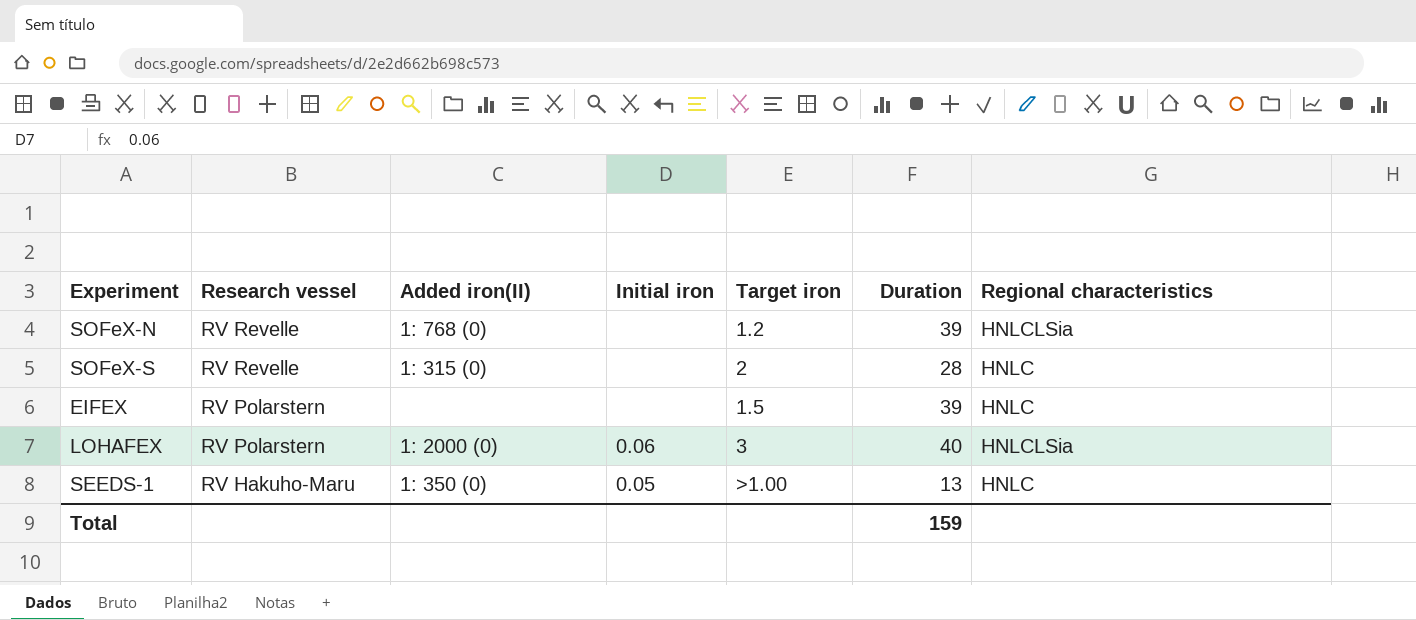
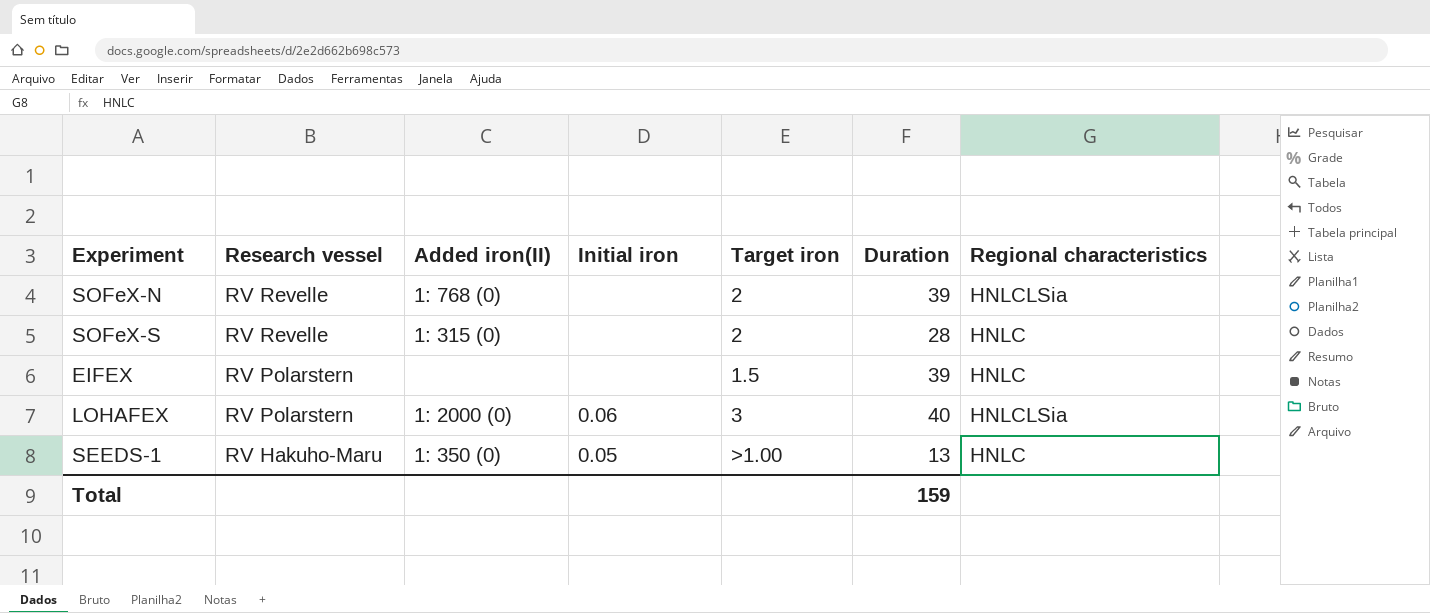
SOFeX-N | Target iron: 1.2 -> 2

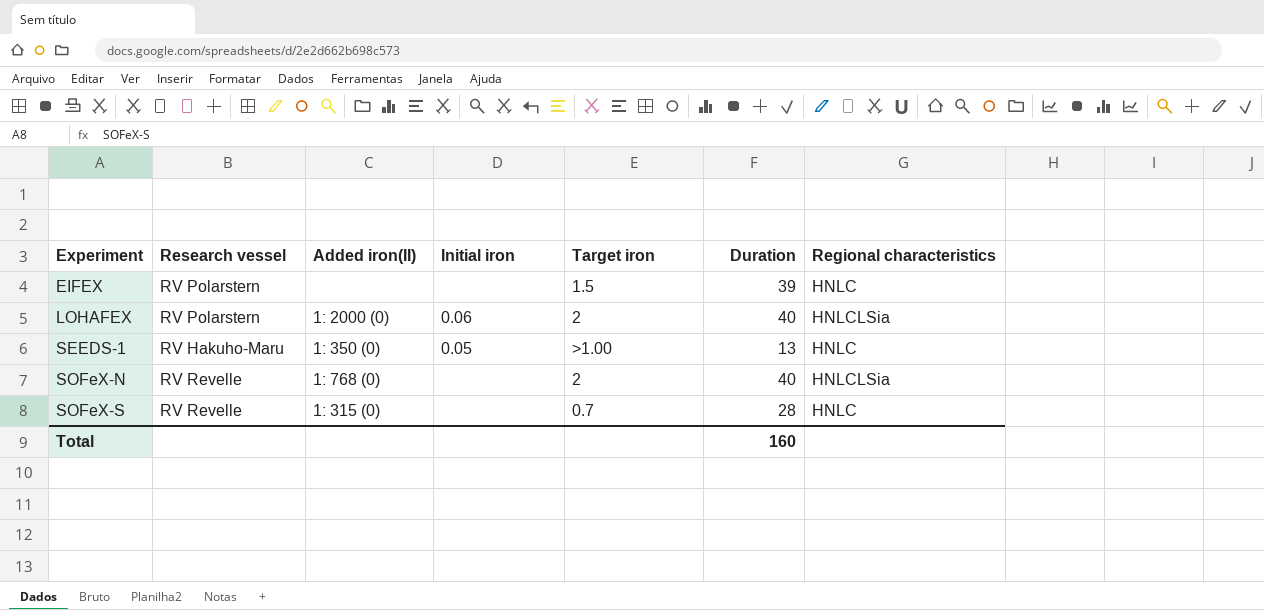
row order: Research vessel descending -> Experiment ascending
LOHAFEX | Target iron: 3 -> 2
SOFeX-N | Duration: 39 -> 40
SOFeX-S | Target iron: 2 -> 0.7
Total | Duration: 159 -> 160

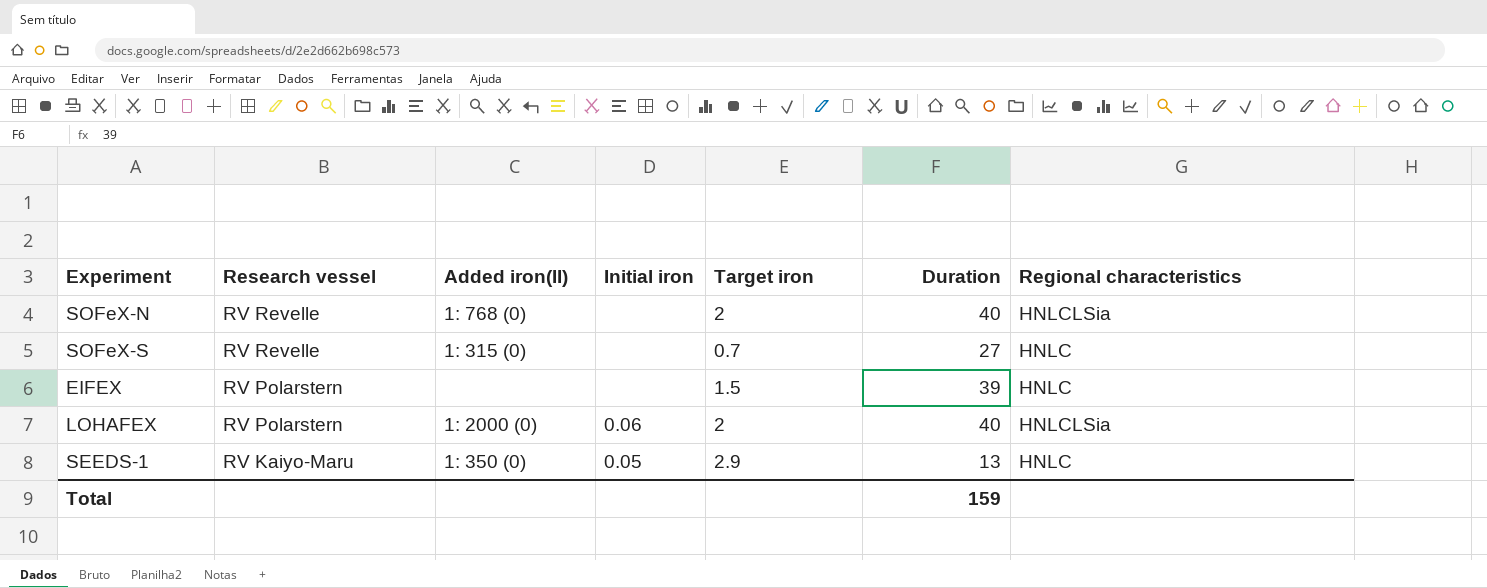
row order: Experiment ascending -> Research vessel descending
SOFeX-S | Duration: 28 -> 27
SEEDS-1 | Research vessel: RV Hakuho-Maru -> RV Kaiyo-Maru
SEEDS-1 | Target iron: >1.00 -> 2.9
Total | Duration: 160 -> 159

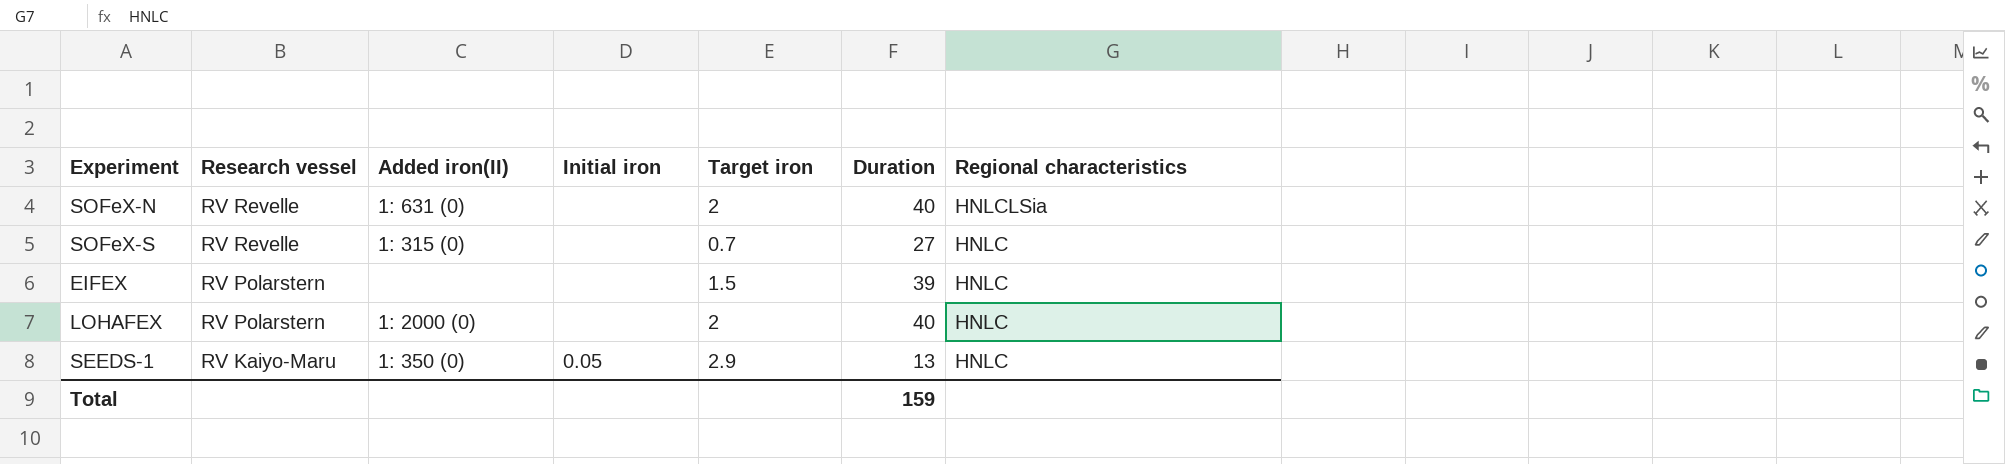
SOFeX-N | Added iron(II): 1: 768 (0) -> 1: 631 (0)
LOHAFEX | Initial iron: 0.06 -> none
LOHAFEX | Regional characteristics: HNLCLSia -> HNLC

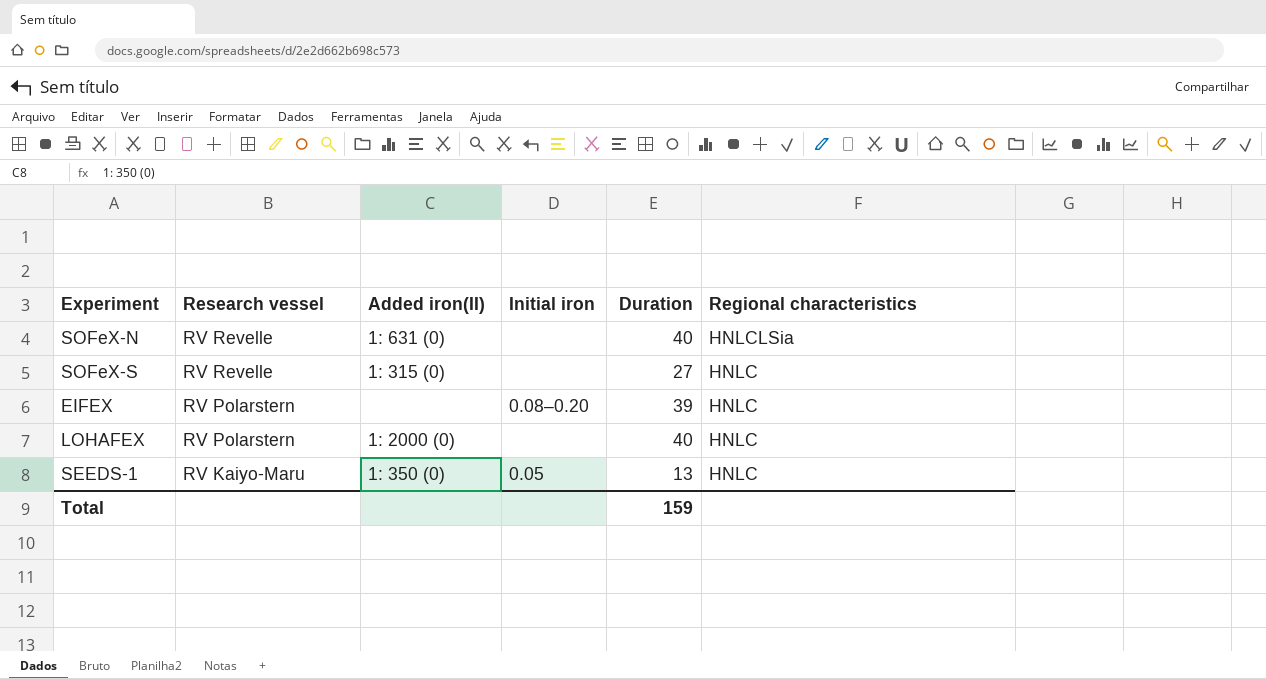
column Target iron | position: 5 -> none
EIFEX | Initial iron: none -> 0.08–0.20

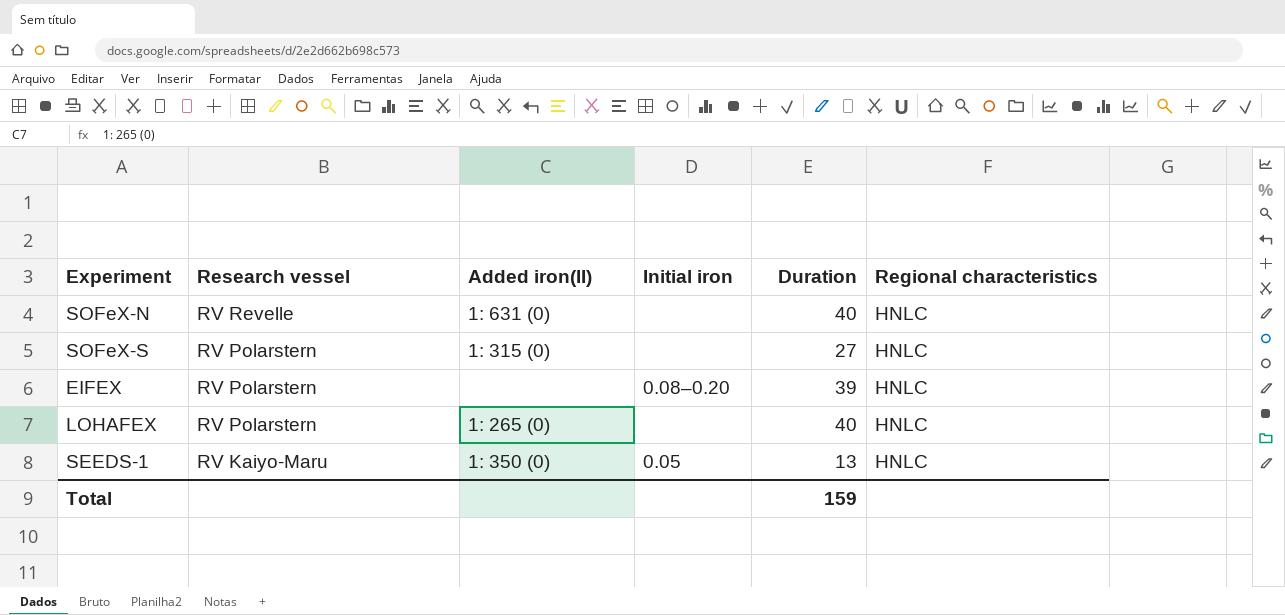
SOFeX-N | Regional characteristics: HNLCLSia -> HNLC
SOFeX-S | Research vessel: RV Revelle -> RV Polarstern
LOHAFEX | Added iron(II): 1: 2000 (0) -> 1: 265 (0)

